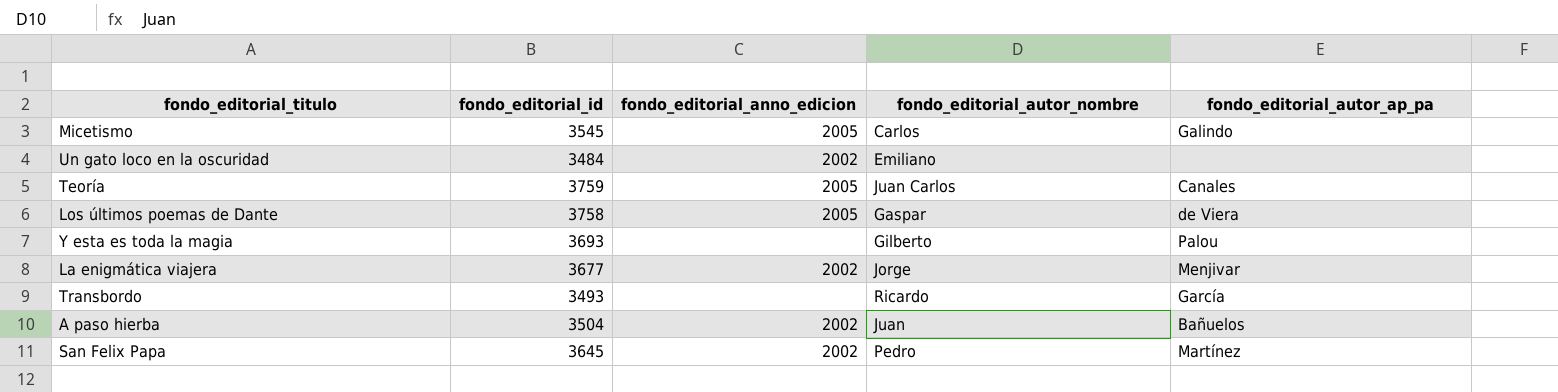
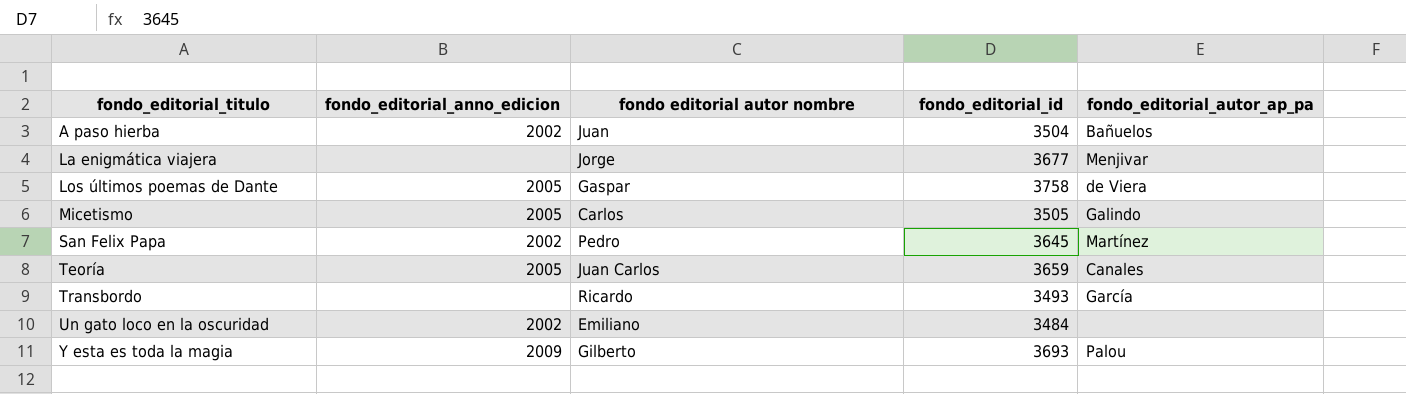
row order: none -> fondo_editorial_titulo ascending
column name: fondo_editorial_autor_nombre -> fondo editorial autor nombre
column fondo_editorial_id | position: 2 -> 4
La enigmática viajera | fondo_editorial_anno_edicion: 2002 -> none
Micetismo | fondo_editorial_id: 3545 -> 3505
Teoría | fondo_editorial_id: 3759 -> 3659
Y esta es toda la magia | fondo_editorial_anno_edicion: none -> 2009

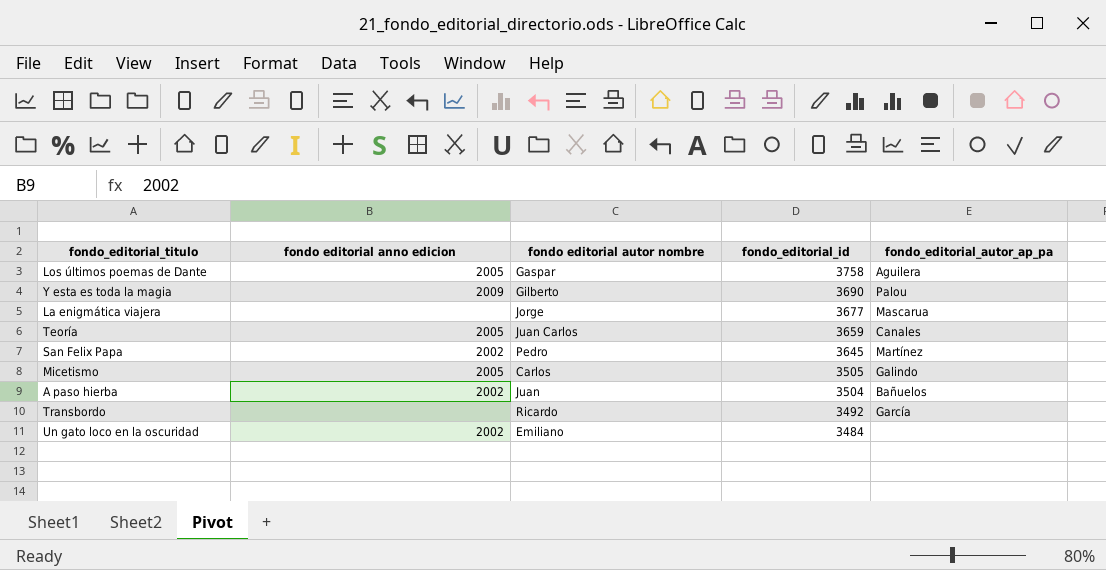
row order: fondo_editorial_titulo ascending -> fondo_editorial_id descending
column name: fondo_editorial_anno_edicion -> fondo editorial anno edicion
Los últimos poemas de Dante | fondo_editorial_autor_ap_pa: de Viera -> Aguilera
Y esta es toda la magia | fondo_editorial_id: 3693 -> 3690
La enigmática viajera | fondo_editorial_autor_ap_pa: Menjivar -> Mascarua
Transbordo | fondo_editorial_id: 3493 -> 3492

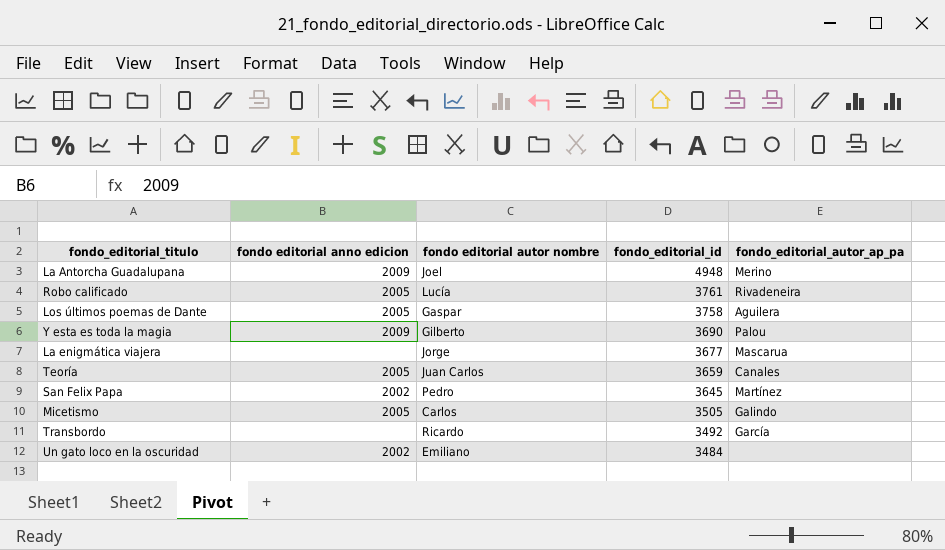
row A paso hierba: 2002 | Juan | 3504 | Bañuelos -> none
row La Antorcha Guadalupana: none -> 2009 | Joel | 4948 | Merino
row Robo calificado: none -> 2005 | Lucía | 3761 | Rivadeneira

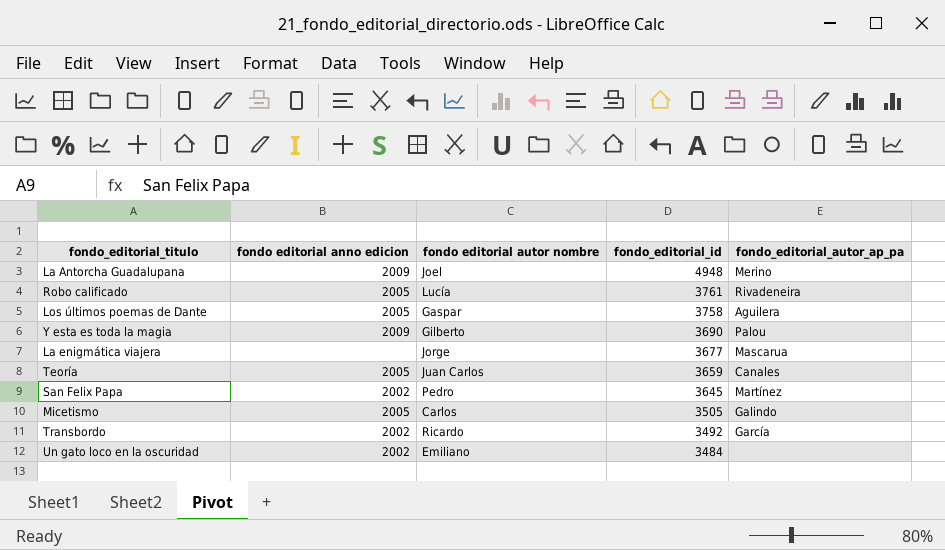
Transbordo | fondo editorial anno edicion: none -> 2002

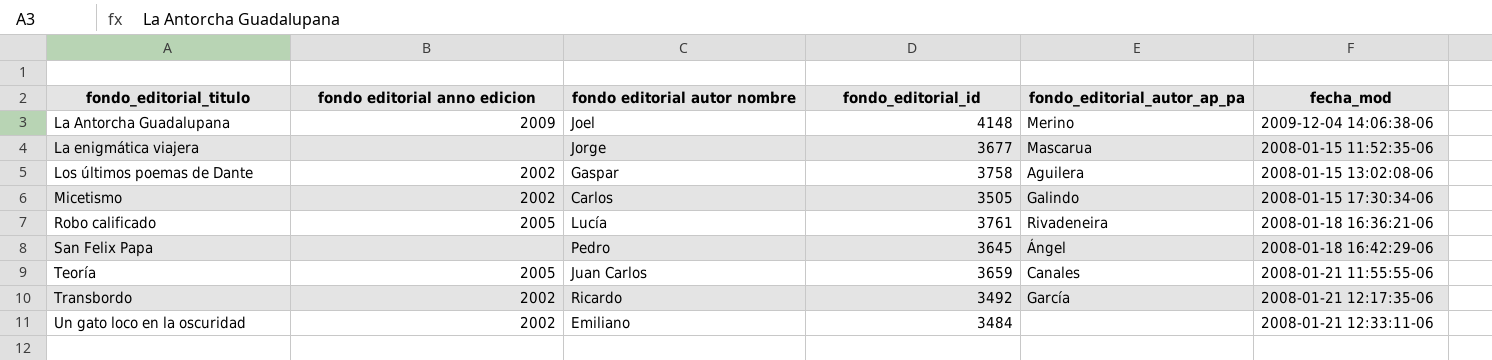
row order: fondo_editorial_id descending -> fondo_editorial_titulo ascending
column fecha_mod | position: none -> 6
row Y esta es toda la magia: 2009 | Gilberto | 3690 | Palou -> none
La Antorcha Guadalupana | fondo_editorial_id: 4948 -> 4148
Los últimos poemas de Dante | fondo editorial anno edicion: 2005 -> 2002
Micetismo | fondo editorial anno edicion: 2005 -> 2002
San Felix Papa | fondo editorial anno edicion: 2002 -> none
San Felix Papa | fondo_editorial_autor_ap_pa: Martínez -> Ángel

